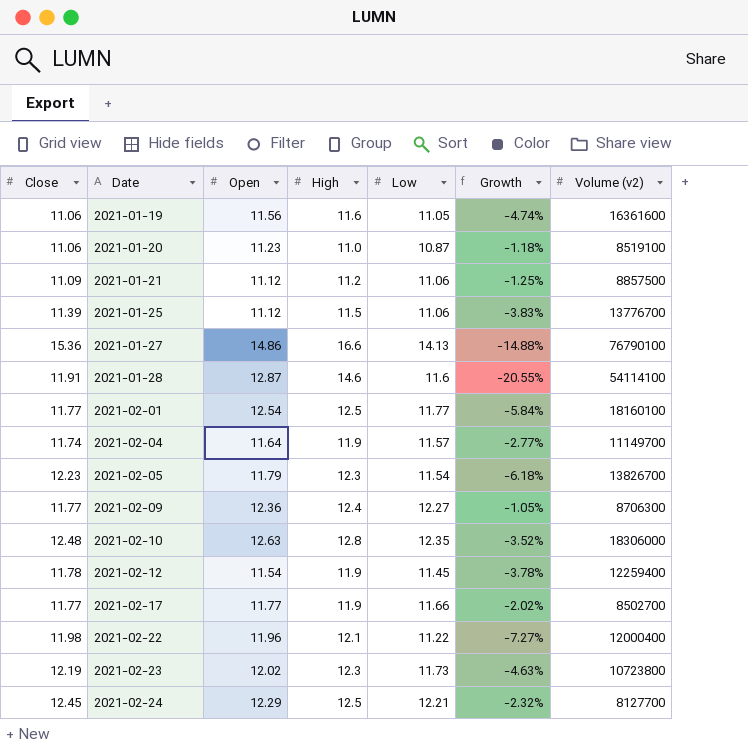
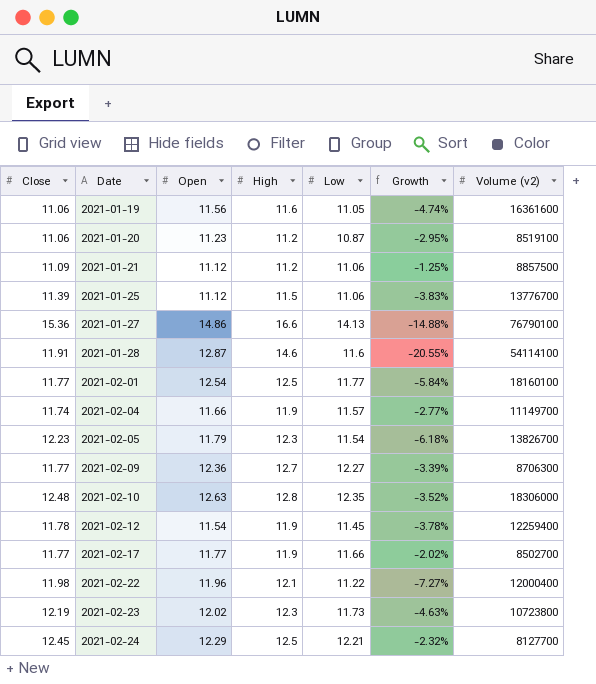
2021-01-20 | High: 11.0 -> 11.2
2021-01-20 | Growth: -1.18% -> -2.95%
2021-02-04 | Open: 11.64 -> 11.66
2021-02-09 | High: 12.4 -> 12.7
2021-02-09 | Growth: -1.05% -> -3.39%

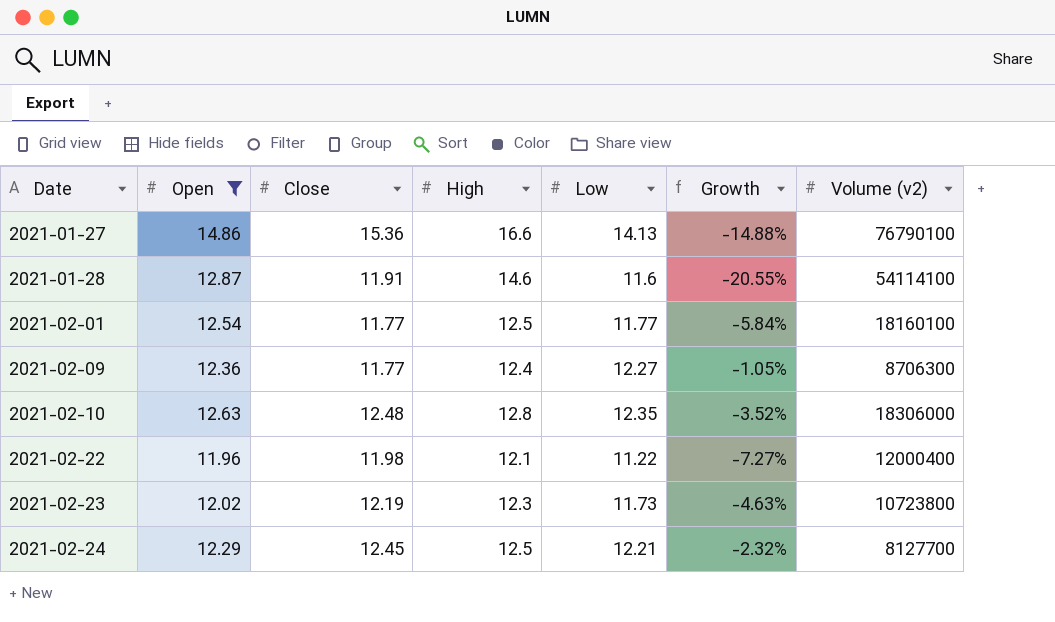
filter: none -> Open >= 11.96
column Close | position: 1 -> 3
2021-02-09 | High: 12.7 -> 12.4
2021-02-09 | Growth: -3.39% -> -1.05%

